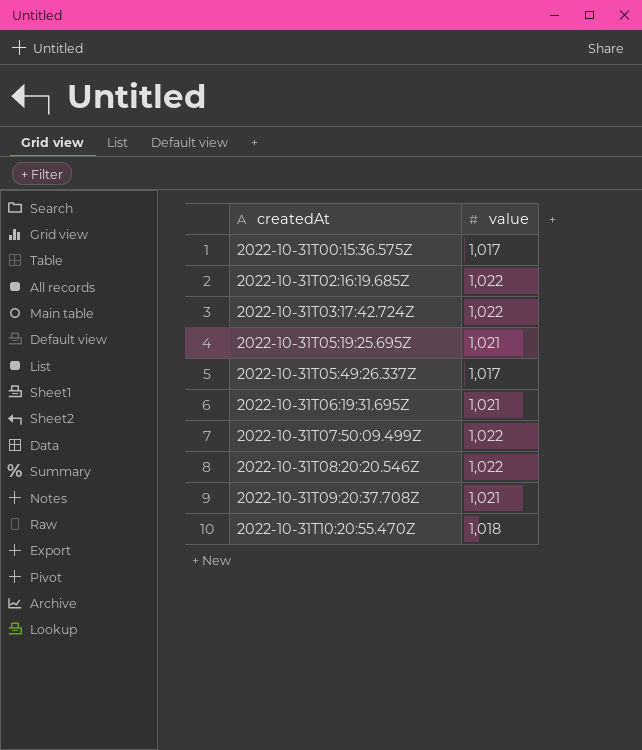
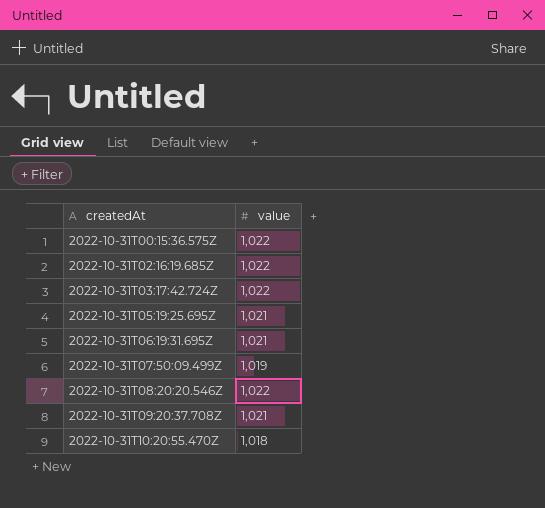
row 2022-10-31T05:49:26.337Z: 1,017 -> none
2022-10-31T00:15:36.575Z | value: 1,017 -> 1,022
2022-10-31T07:50:09.499Z | value: 1,022 -> 1,019

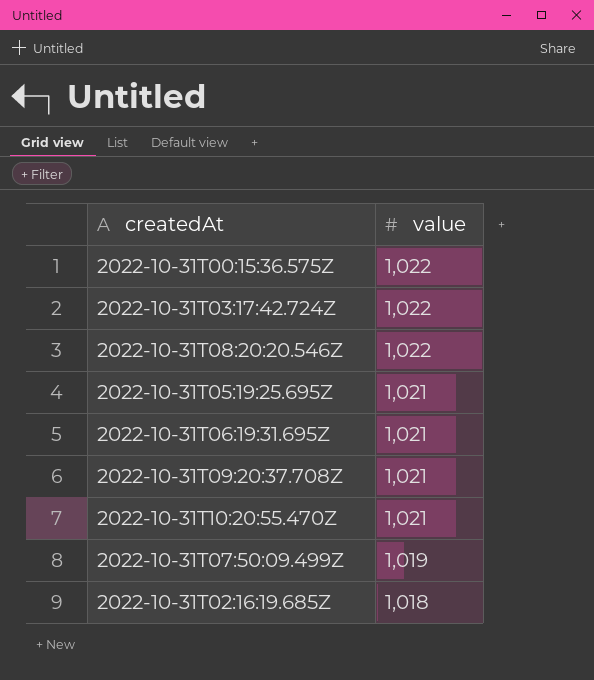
row order: createdAt ascending -> value descending
2022-10-31T10:20:55.470Z | value: 1,018 -> 1,021
2022-10-31T02:16:19.685Z | value: 1,022 -> 1,018

